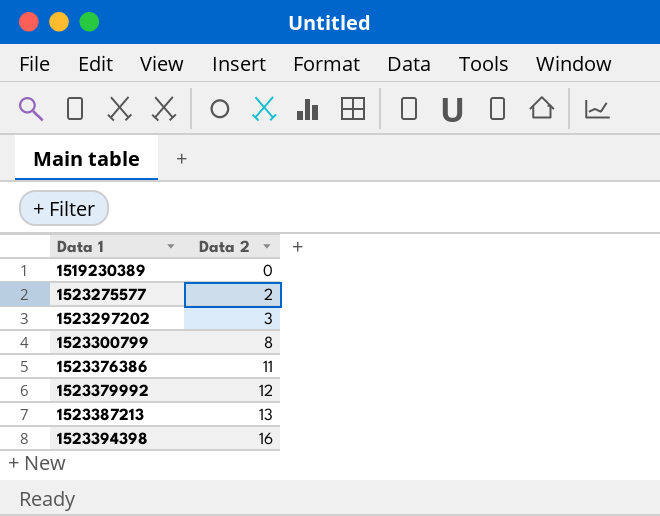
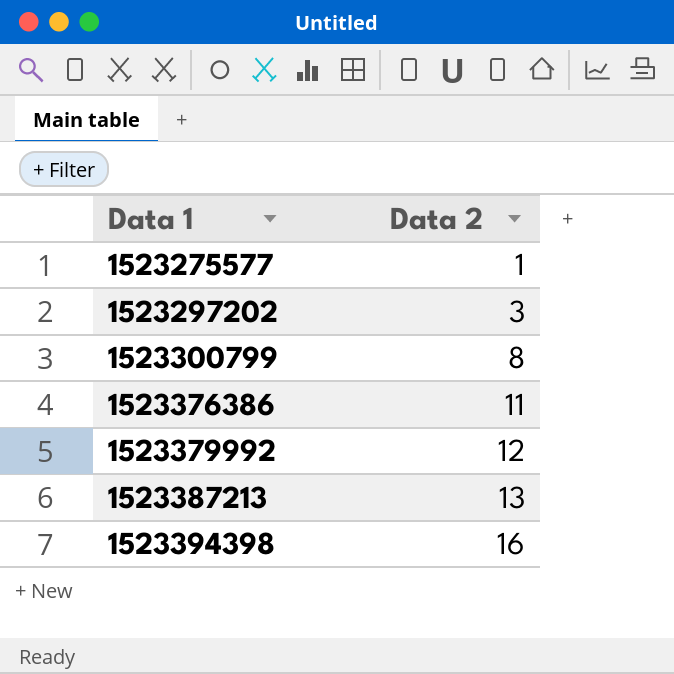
row 1519230389: 0 -> none
1523275577 | Data 2: 2 -> 1

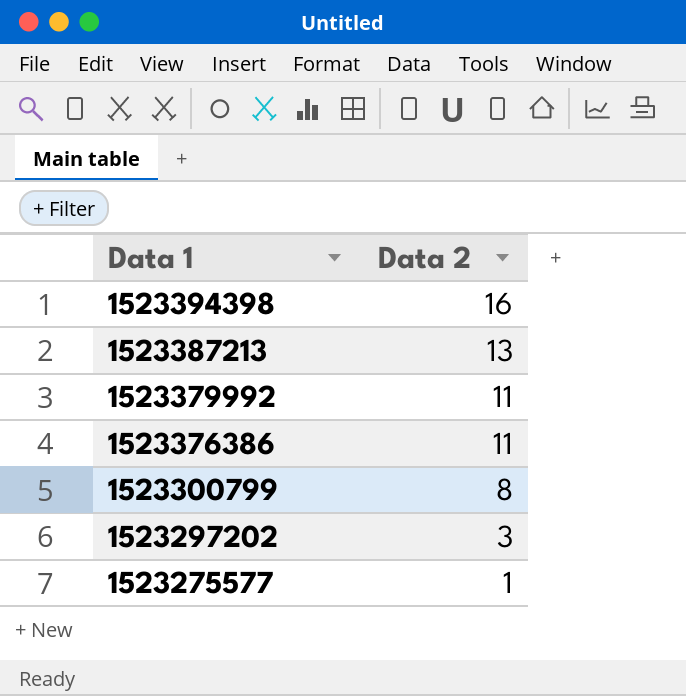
row order: Data 1 ascending -> Data 1 descending
1523379992 | Data 2: 12 -> 11

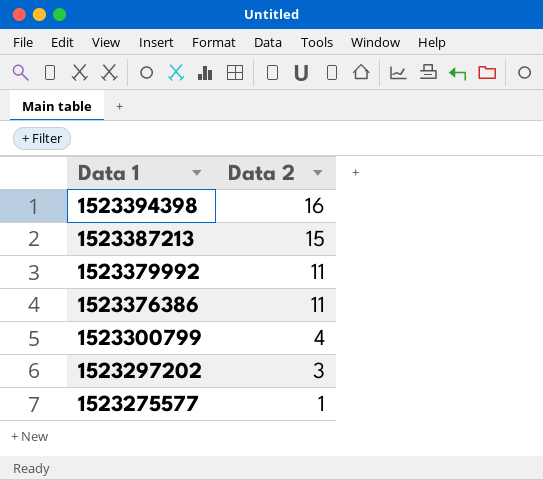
1523387213 | Data 2: 13 -> 15
1523300799 | Data 2: 8 -> 4

